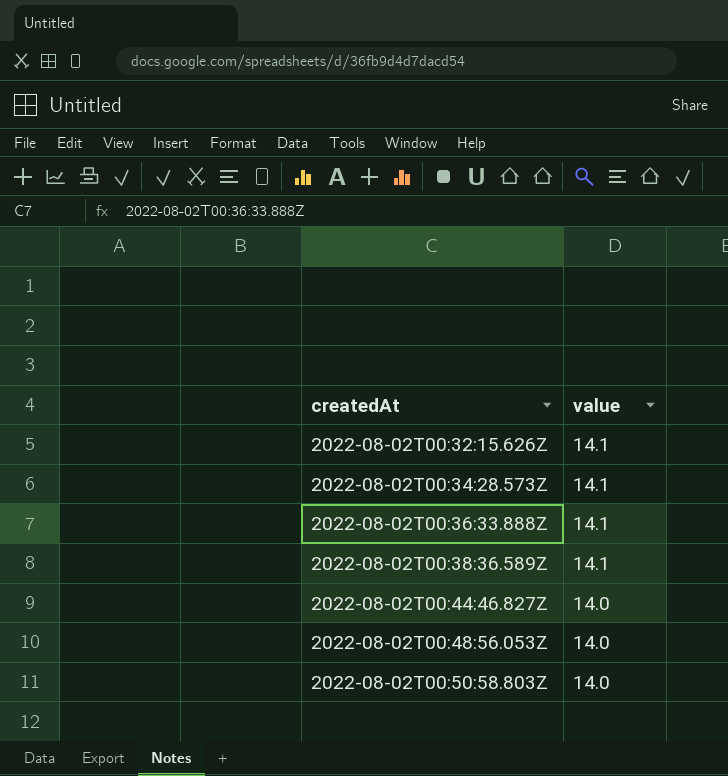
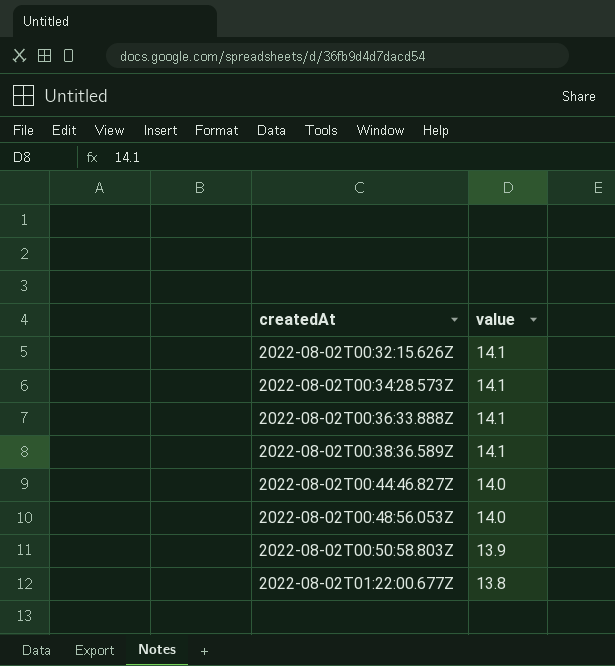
2022-08-02T00:50:58.803Z | value: 14.0 -> 13.9
row 2022-08-02T01:22:00.677Z: none -> 13.8

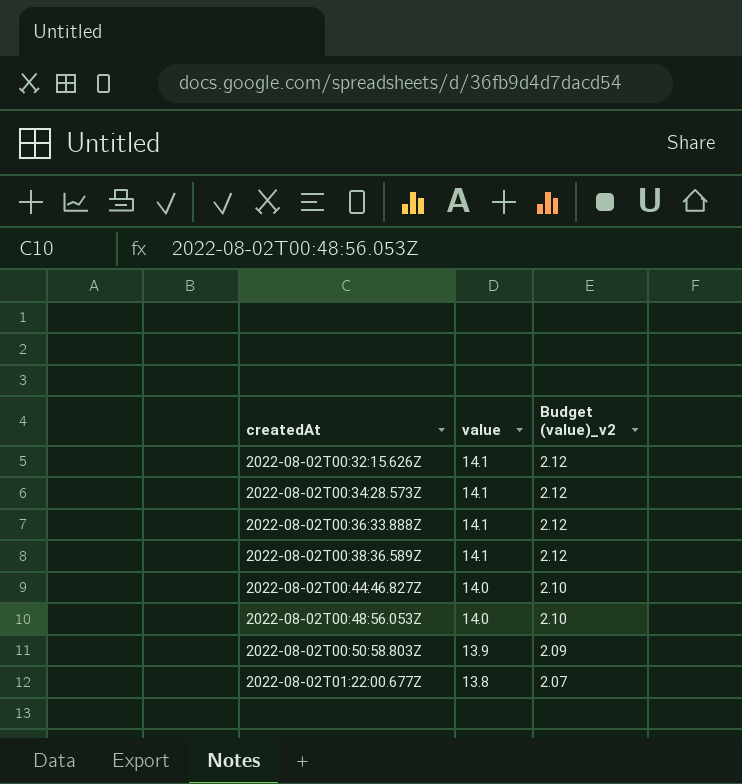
column Budget (value)_v2 | formula: none -> [value] * 0.15

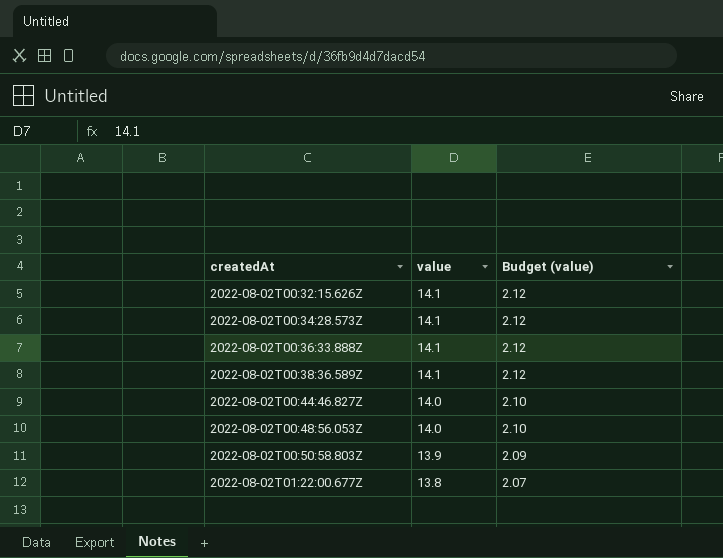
column name: Budget (value)_v2 -> Budget (value)

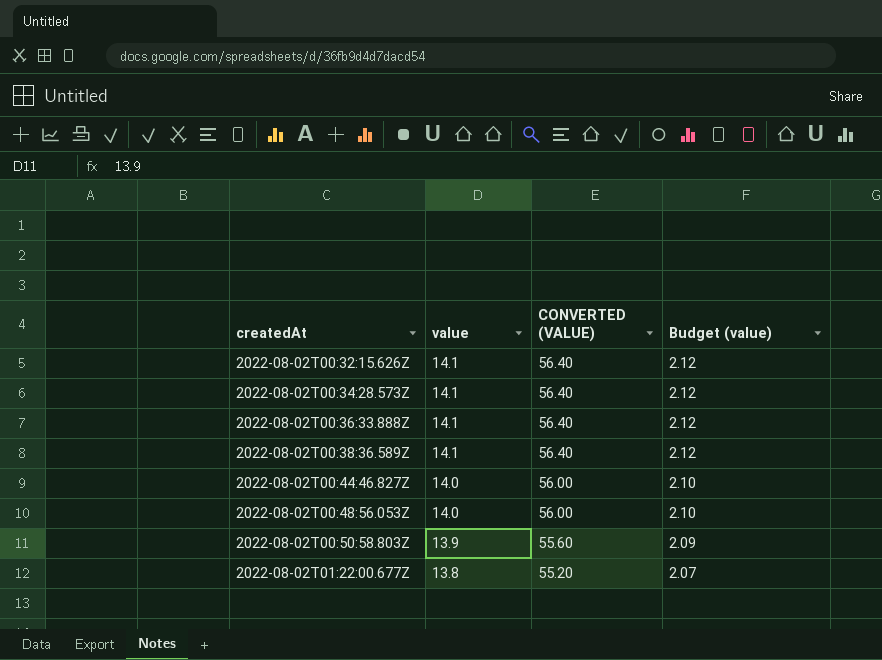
column CONVERTED (VALUE) | formula: none -> [value] * 4

